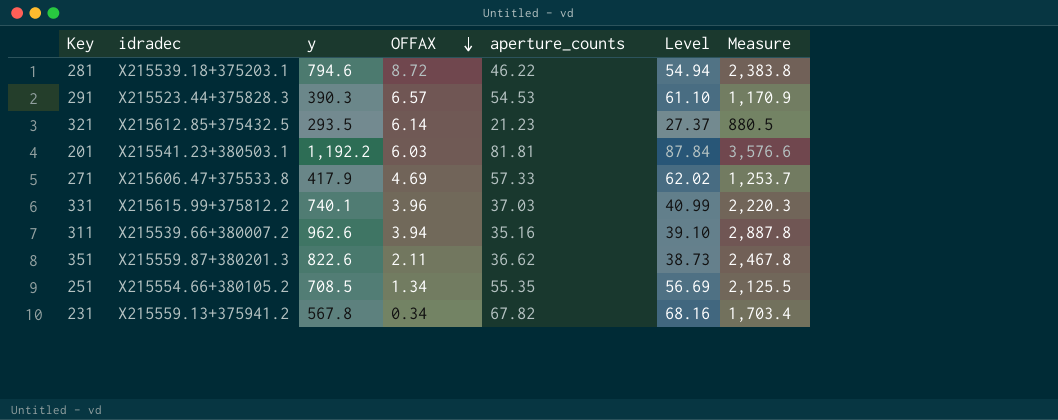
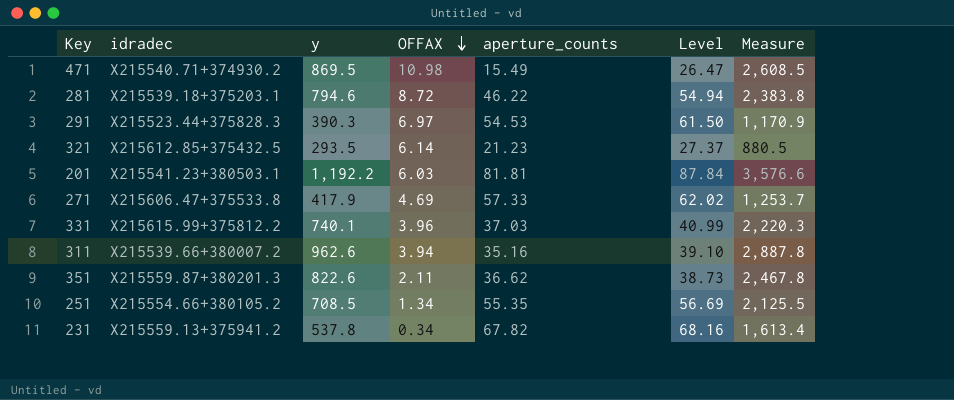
row 471: none -> X215540.71+374930.2 | 869.5 | 10.98 | 15.49 | 26.47 | 2,608.5
291 | OFFAX: 6.57 -> 6.97
291 | Level: 61.10 -> 61.50
231 | y: 567.8 -> 537.8
231 | Measure: 1,703.4 -> 1,613.4

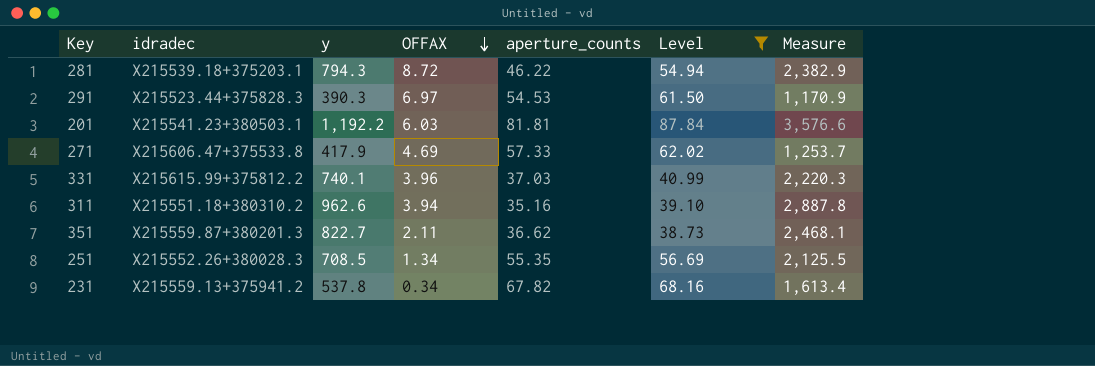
filter: none -> Level >= 38.73
281 | y: 794.6 -> 794.3
281 | Measure: 2,383.8 -> 2,382.9
311 | idradec: X215539.66+380007.2 -> X215551.18+380310.2
351 | y: 822.6 -> 822.7
351 | Measure: 2,467.8 -> 2,468.1
251 | idradec: X215554.66+380105.2 -> X215552.26+380028.3

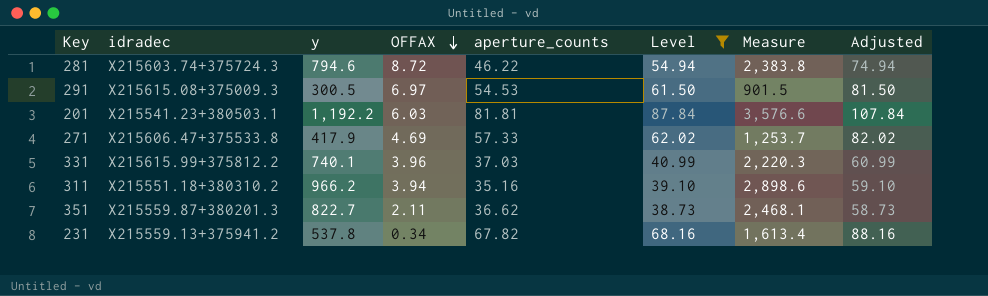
column Adjusted | formula: none -> [Level] + 20
row 251: X215552.26+380028.3 | 708.5 | 1.34 | 55.35 | 56.69 | 2,125.5 -> none
281 | idradec: X215539.18+375203.1 -> X215603.74+375724.3
281 | y: 794.3 -> 794.6
281 | Measure: 2,382.9 -> 2,383.8
291 | idradec: X215523.44+375828.3 -> X215615.08+375009.3
291 | y: 390.3 -> 300.5
291 | Measure: 1,170.9 -> 901.5
311 | y: 962.6 -> 966.2
311 | Measure: 2,887.8 -> 2,898.6

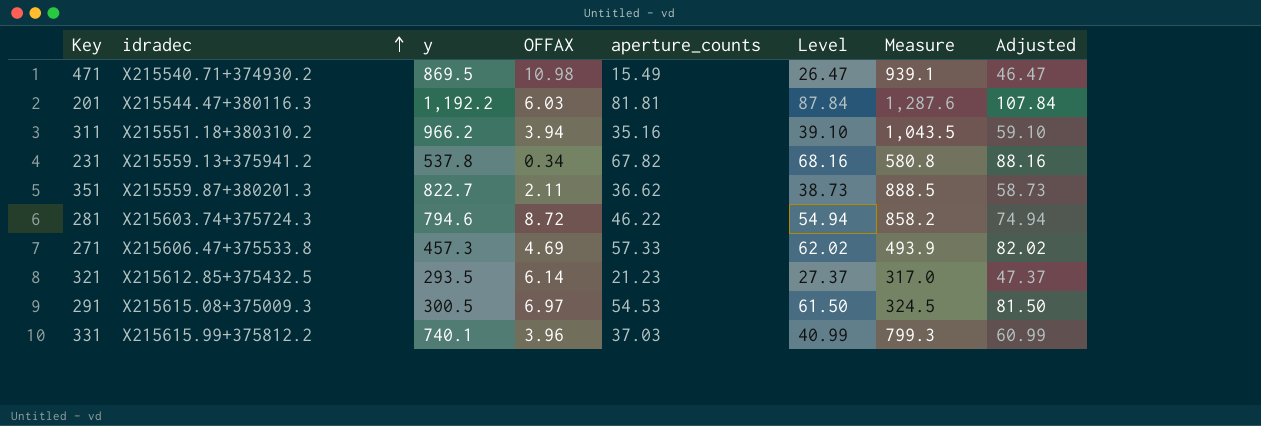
filter: Level >= 38.73 -> none
row order: OFFAX descending -> idradec ascending
column Measure | formula: [y] * 3 -> [y] * 1.08
201 | idradec: X215541.23+380503.1 -> X215544.47+380116.3
271 | y: 417.9 -> 457.3

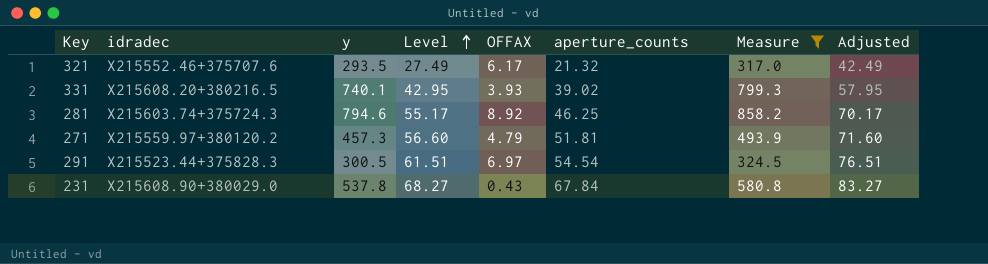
filter: none -> Measure <= 858.2
row order: idradec ascending -> Level ascending
column Level | position: 6 -> 4
column Adjusted | formula: [Level] + 20 -> [Level] + 15
321 | idradec: X215612.85+375432.5 -> X215552.46+375707.6
321 | Level: 27.37 -> 27.49
321 | OFFAX: 6.14 -> 6.17
321 | aperture_counts: 21.23 -> 21.32
331 | idradec: X215615.99+375812.2 -> X215608.20+380216.5
331 | Level: 40.99 -> 42.95
331 | OFFAX: 3.96 -> 3.93
331 | aperture_counts: 37.03 -> 39.02
281 | Level: 54.94 -> 55.17
281 | OFFAX: 8.72 -> 8.92
281 | aperture_counts: 46.22 -> 46.25
271 | idradec: X215606.47+375533.8 -> X215559.97+380120.2
271 | Level: 62.02 -> 56.60
271 | OFFAX: 4.69 -> 4.79
271 | aperture_counts: 57.33 -> 51.81
291 | idradec: X215615.08+375009.3 -> X215523.44+375828.3
291 | Level: 61.50 -> 61.51
291 | aperture_counts: 54.53 -> 54.54
231 | idradec: X215559.13+375941.2 -> X215608.90+380029.0
231 | Level: 68.16 -> 68.27
231 | OFFAX: 0.34 -> 0.43
231 | aperture_counts: 67.82 -> 67.84

